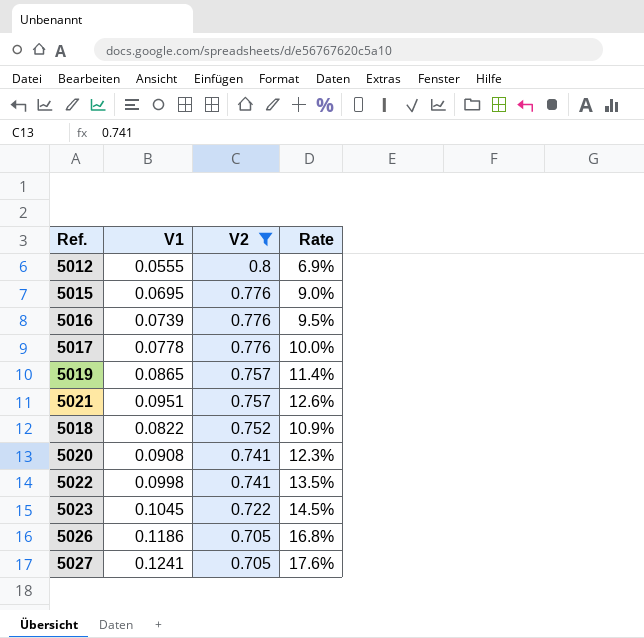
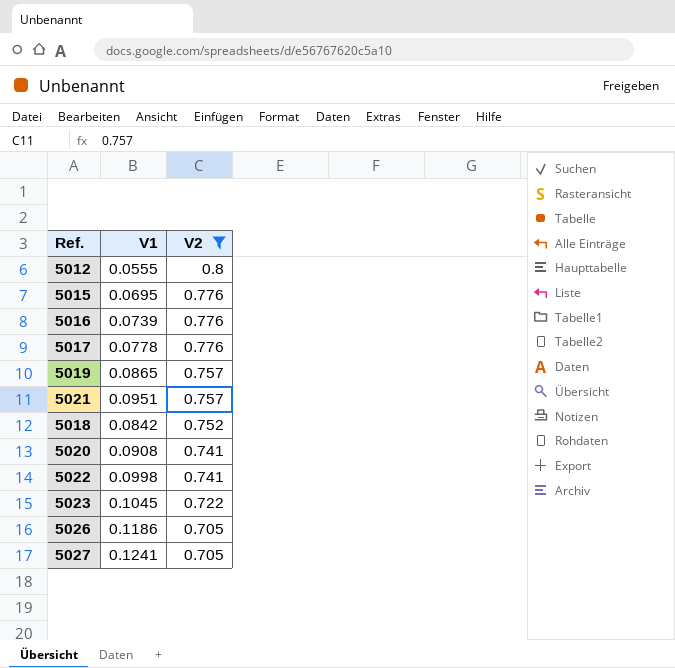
column Rate | formula: [V1] / [V2] -> none
5018 | V1: 0.0822 -> 0.0842

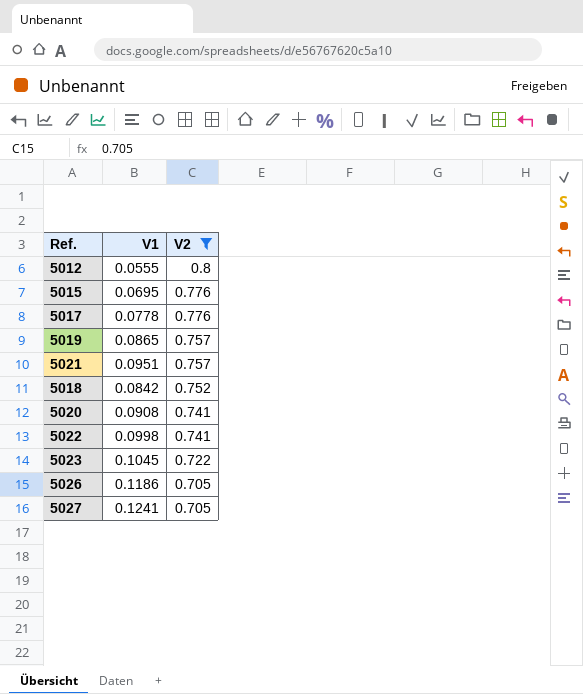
row 5016: 0.0739 | 0.776 -> none

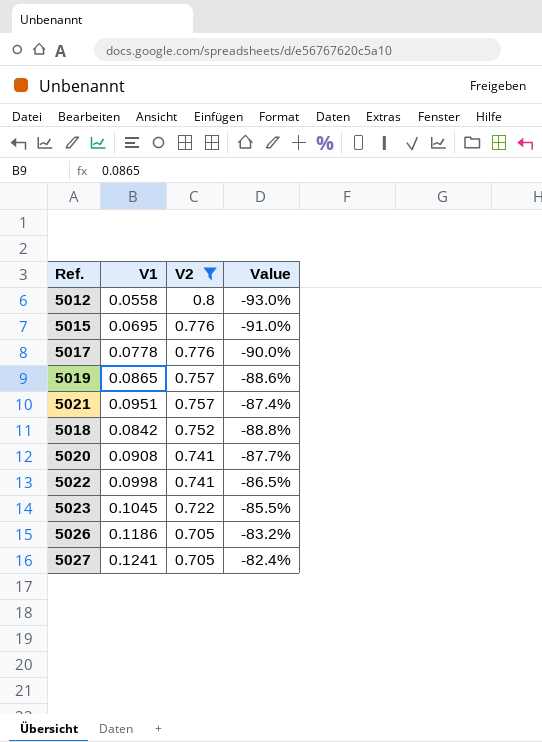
column Value | formula: none -> ([V1] - [V2]) / [V2]
5012 | V1: 0.0555 -> 0.0558

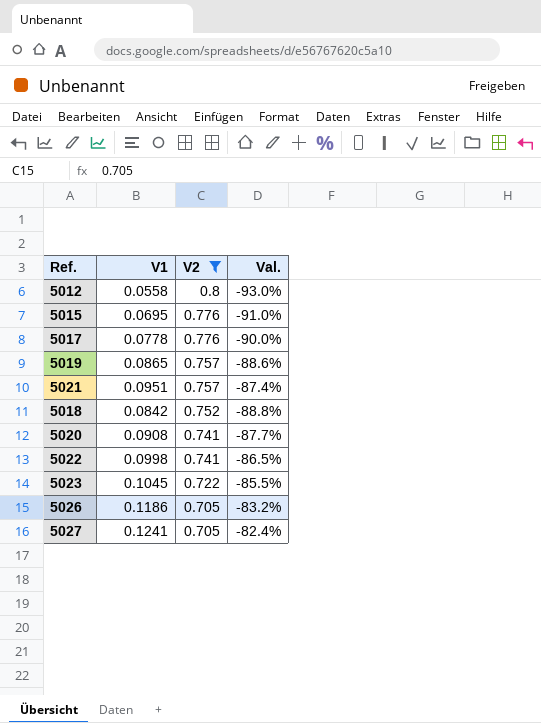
column name: Value -> Val.

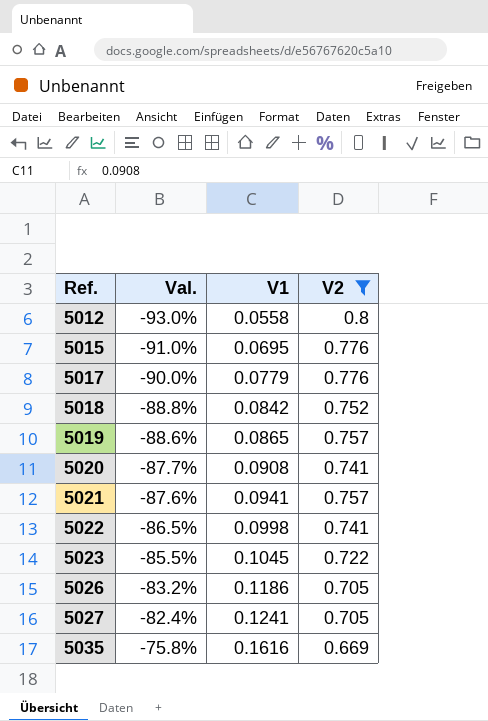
row order: V2 descending -> Ref. ascending
column Val. | position: 4 -> 2
5017 | V1: 0.0778 -> 0.0779
5021 | Val.: -87.4% -> -87.6%
5021 | V1: 0.0951 -> 0.0941
row 5035: none -> -75.8% | 0.1616 | 0.669

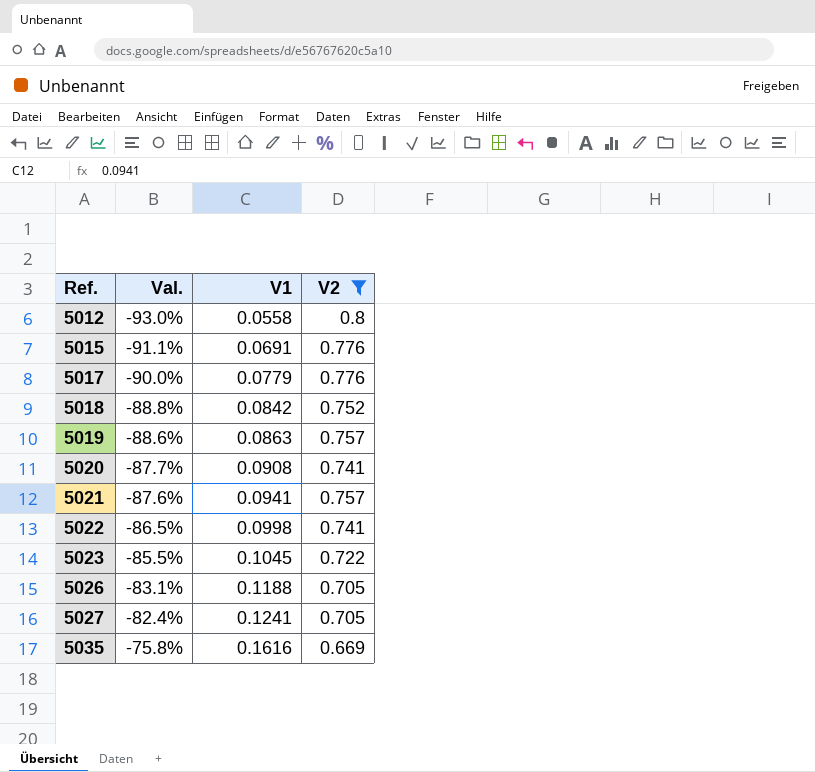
5015 | Val.: -91.0% -> -91.1%
5015 | V1: 0.0695 -> 0.0691
5019 | V1: 0.0865 -> 0.0863
5026 | Val.: -83.2% -> -83.1%
5026 | V1: 0.1186 -> 0.1188

